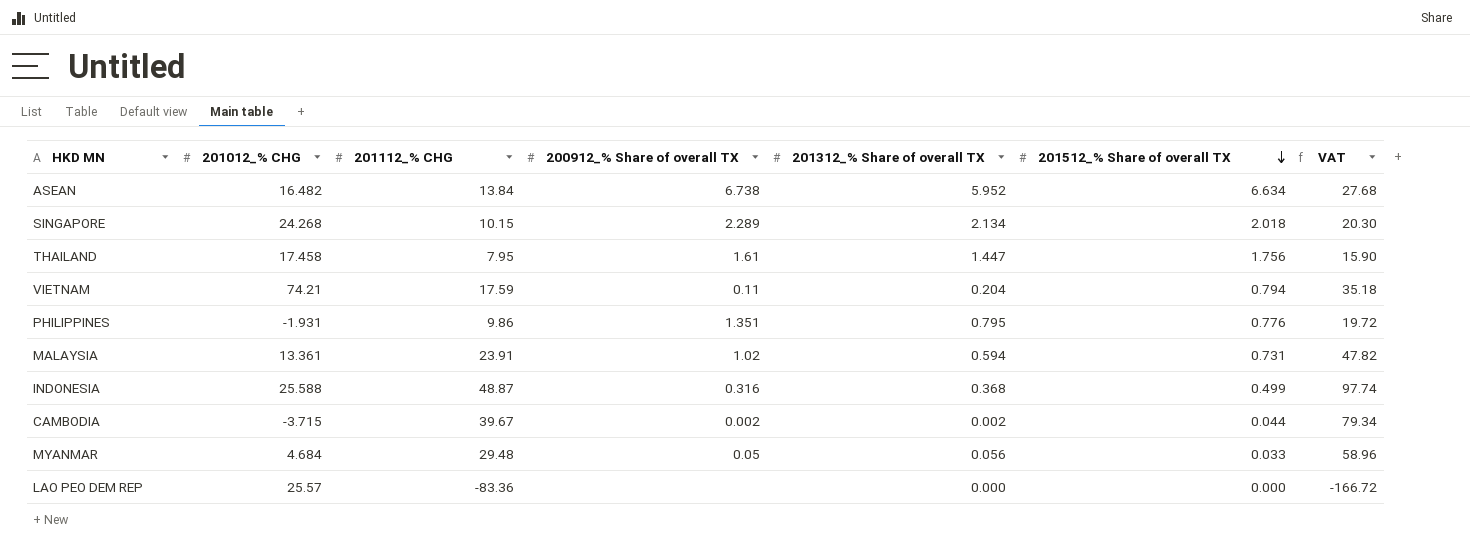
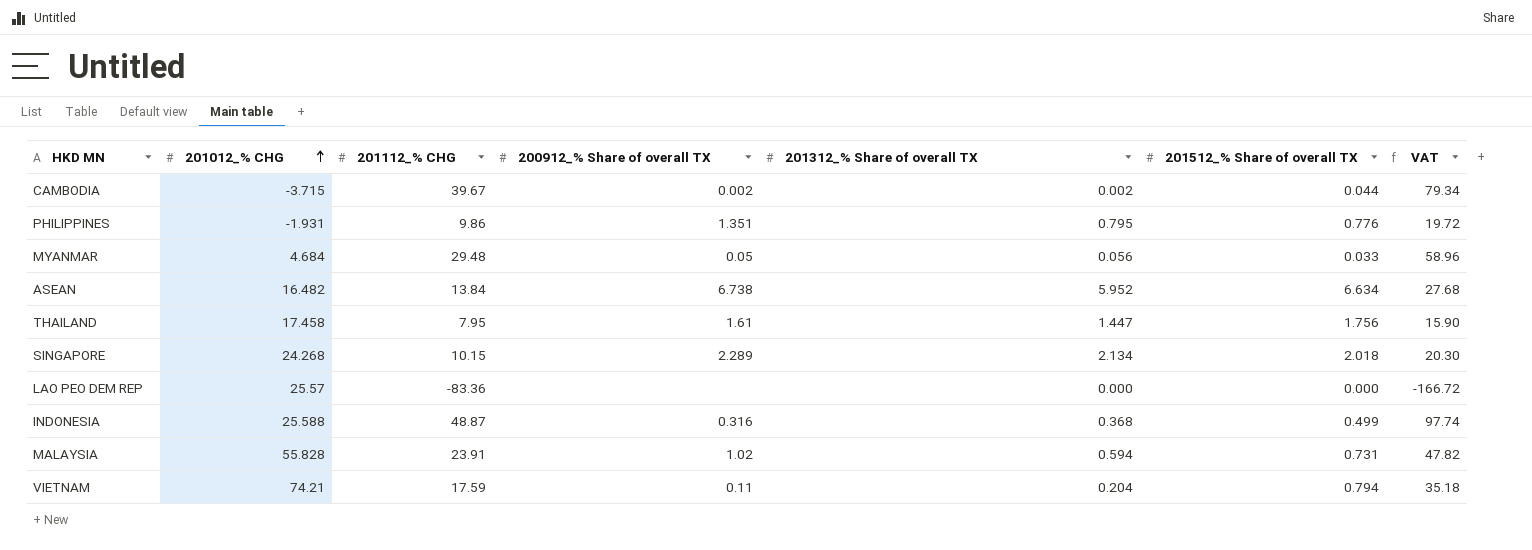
row order: 201512_% Share of overall TX descending -> 201012_% CHG ascending
MALAYSIA | 201012_% CHG: 13.361 -> 55.828

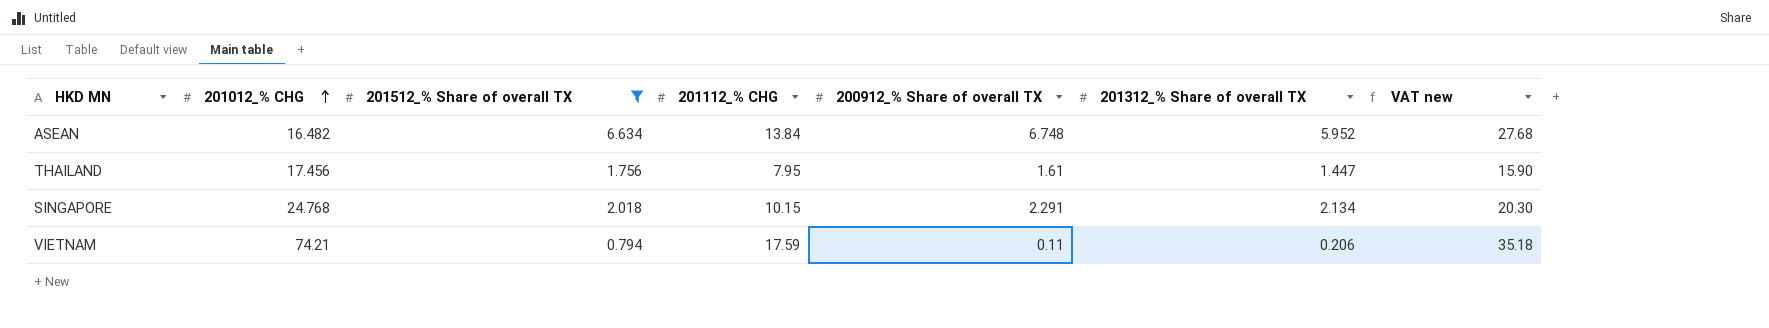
filter: none -> 201512_% Share of overall TX >= 0.794
column 201512_% Share of overall TX | position: 6 -> 3
column name: VAT -> VAT new
ASEAN | 200912_% Share of overall TX: 6.738 -> 6.748
THAILAND | 201012_% CHG: 17.458 -> 17.456
SINGAPORE | 201012_% CHG: 24.268 -> 24.768
SINGAPORE | 200912_% Share of overall TX: 2.289 -> 2.291
VIETNAM | 201312_% Share of overall TX: 0.204 -> 0.206

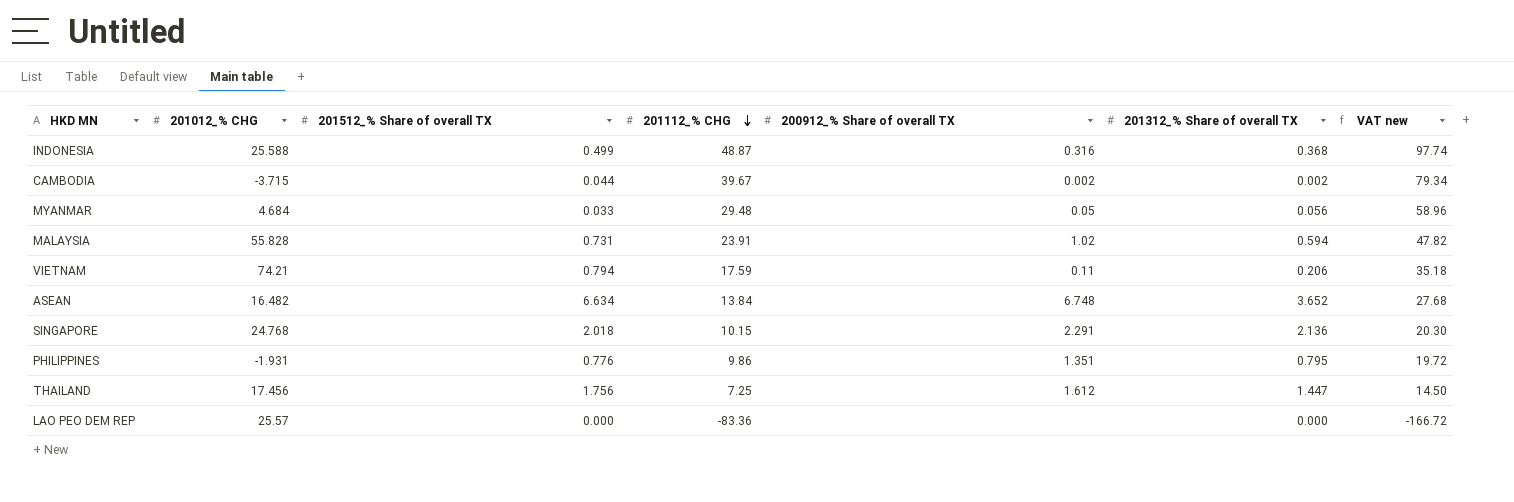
filter: 201512_% Share of overall TX >= 0.794 -> none
row order: 201012_% CHG ascending -> 201112_% CHG descending
ASEAN | 201312_% Share of overall TX: 5.952 -> 3.652
SINGAPORE | 201312_% Share of overall TX: 2.134 -> 2.136
THAILAND | 201112_% CHG: 7.95 -> 7.25
THAILAND | 200912_% Share of overall TX: 1.61 -> 1.612
THAILAND | VAT new: 15.90 -> 14.50

